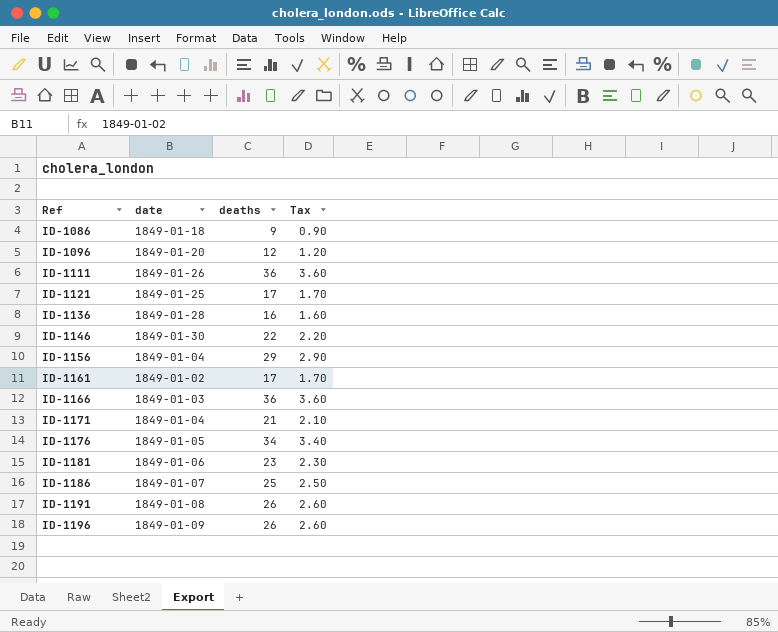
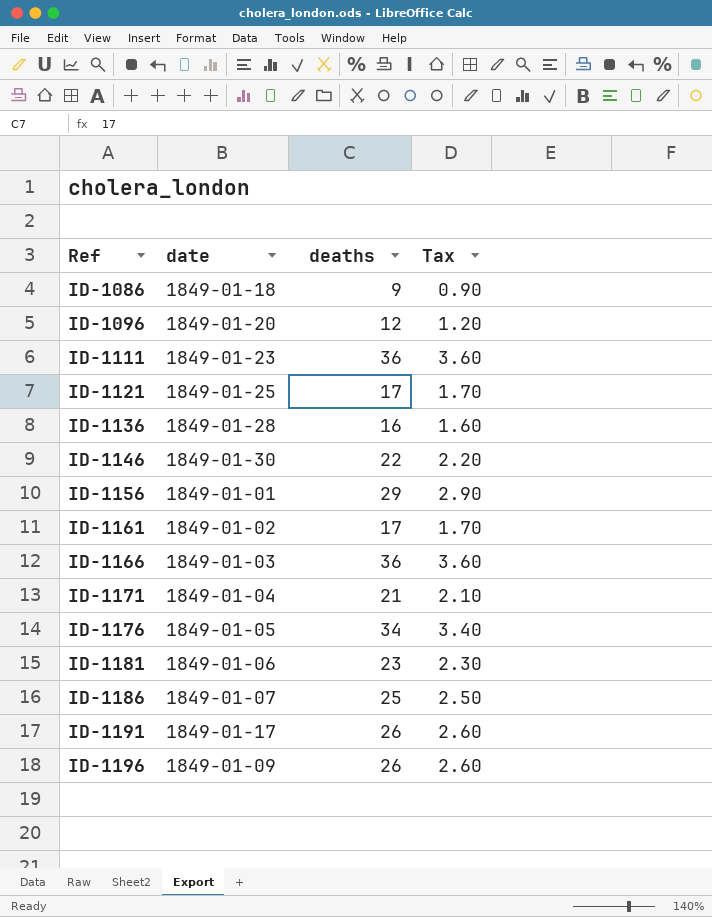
ID-1111 | date: 1849-01-26 -> 1849-01-23
ID-1156 | date: 1849-01-04 -> 1849-01-01
ID-1191 | date: 1849-01-08 -> 1849-01-17

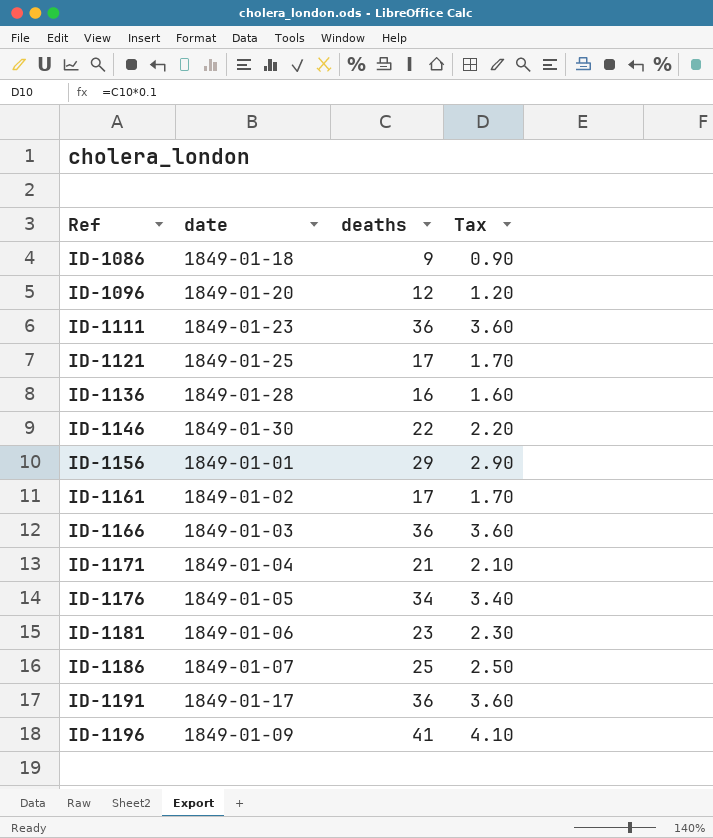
ID-1191 | deaths: 26 -> 36
ID-1191 | Tax: 2.60 -> 3.60
ID-1196 | deaths: 26 -> 41
ID-1196 | Tax: 2.60 -> 4.10

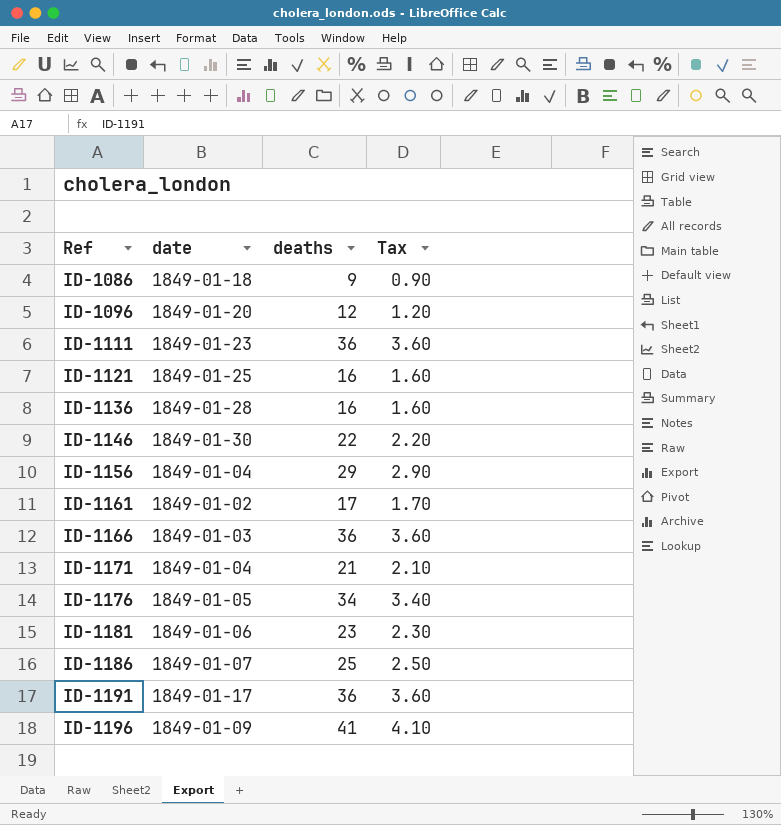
ID-1121 | deaths: 17 -> 16
ID-1121 | Tax: 1.70 -> 1.60
ID-1156 | date: 1849-01-01 -> 1849-01-04

